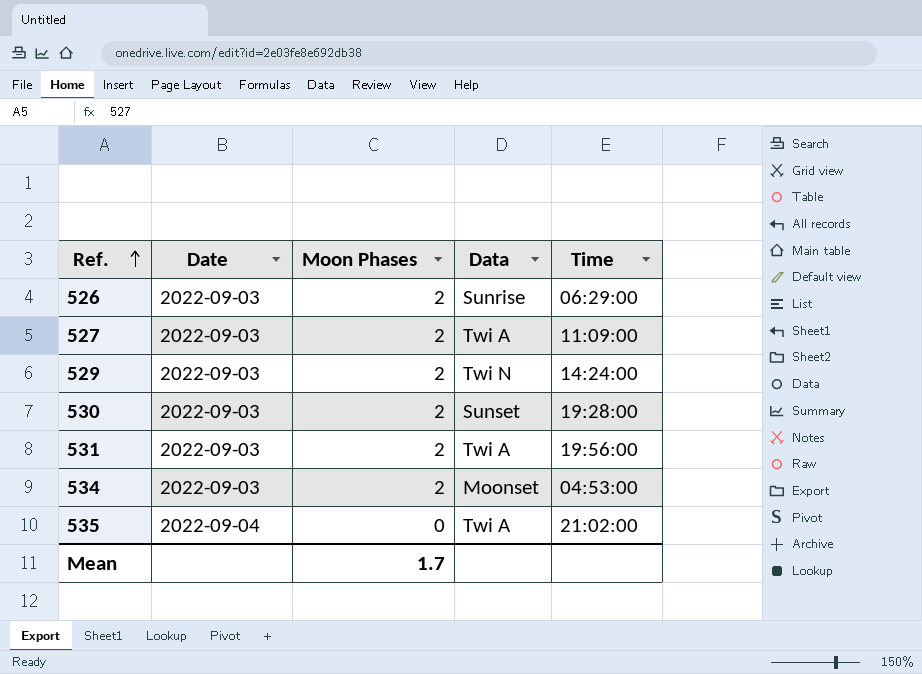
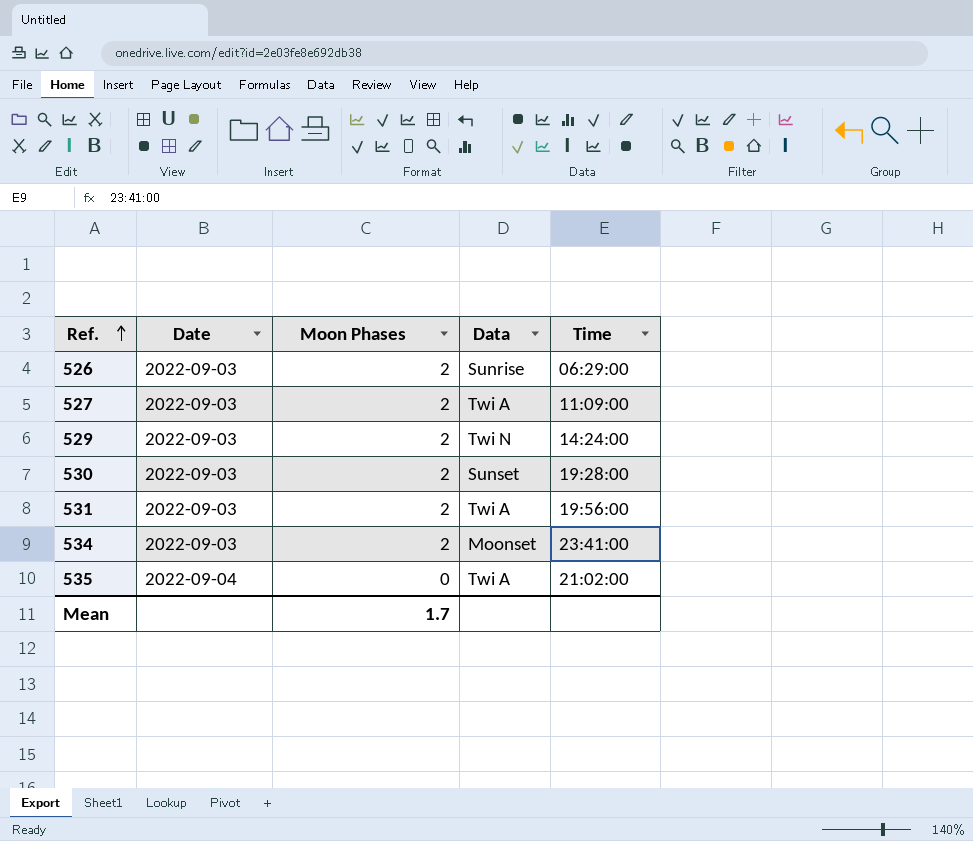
534 | Time: 04:53:00 -> 23:41:00

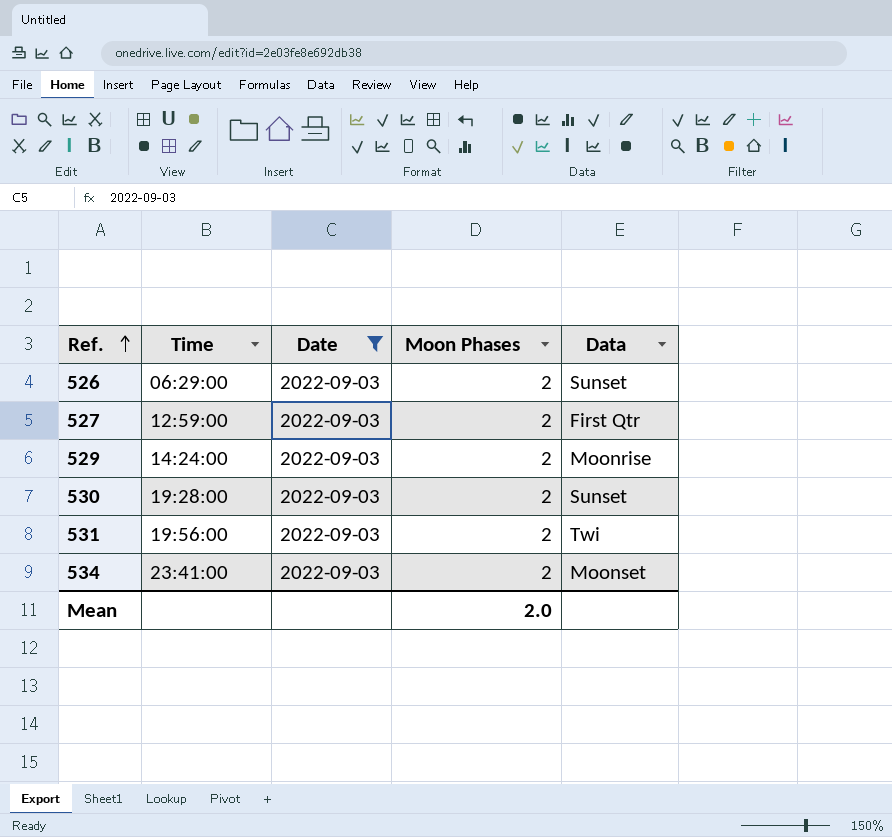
filter: none -> Date = 2022-09-03
column Time | position: 5 -> 2
526 | Data: Sunrise -> Sunset
527 | Time: 11:09:00 -> 12:59:00
527 | Data: Twi A -> First Qtr
529 | Data: Twi N -> Moonrise
531 | Data: Twi A -> Twi
Mean | Moon Phases: 1.7 -> 2.0

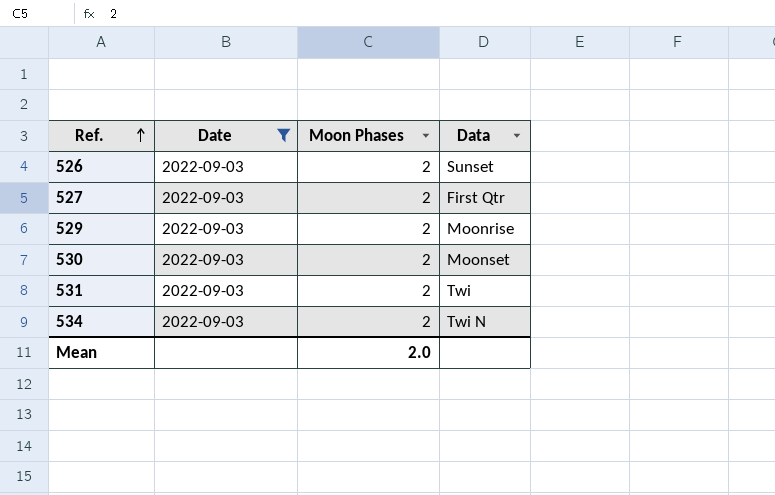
column Time | position: 2 -> none
530 | Data: Sunset -> Moonset
534 | Data: Moonset -> Twi N

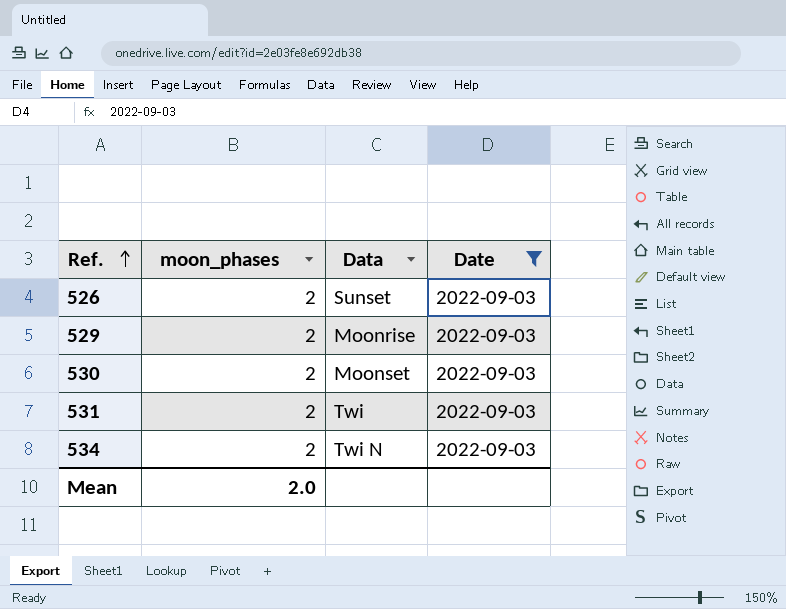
column name: Moon Phases -> moon_phases
column Date | position: 2 -> 4
row 527: 2022-09-03 | 2 | First Qtr -> none

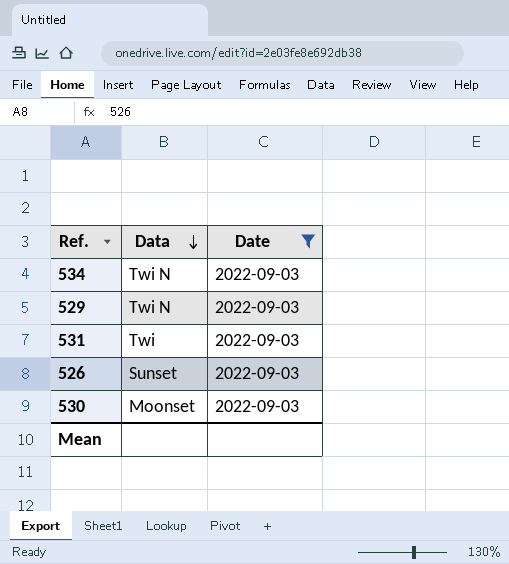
row order: Ref. ascending -> Data descending
column moon_phases | position: 2 -> none
529 | Data: Moonrise -> Twi N

